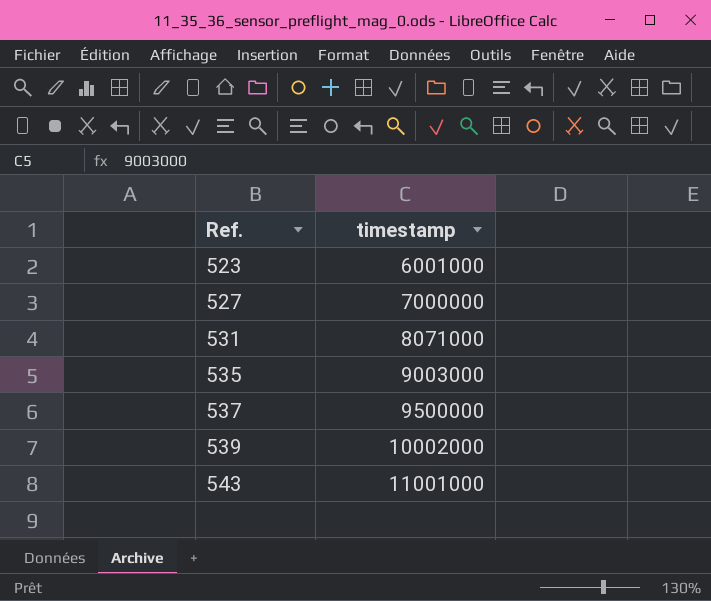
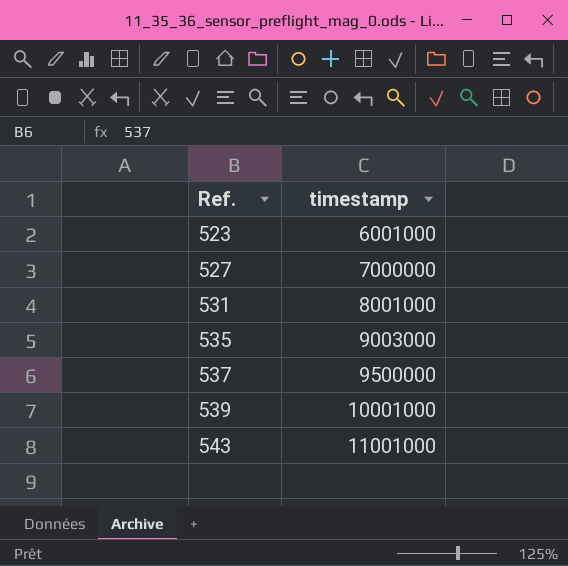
531 | timestamp: 8071000 -> 8001000
539 | timestamp: 10002000 -> 10001000

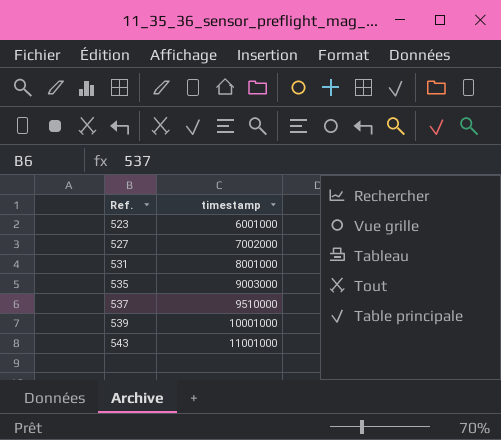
527 | timestamp: 7000000 -> 7002000
537 | timestamp: 9500000 -> 9510000

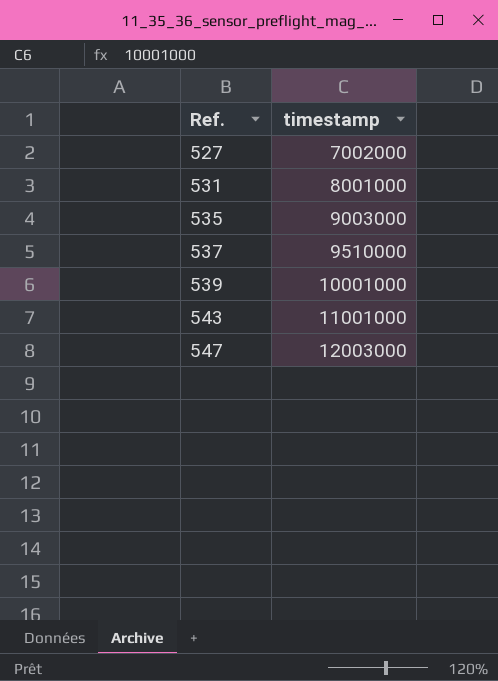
row 523: 6001000 -> none
row 547: none -> 12003000

